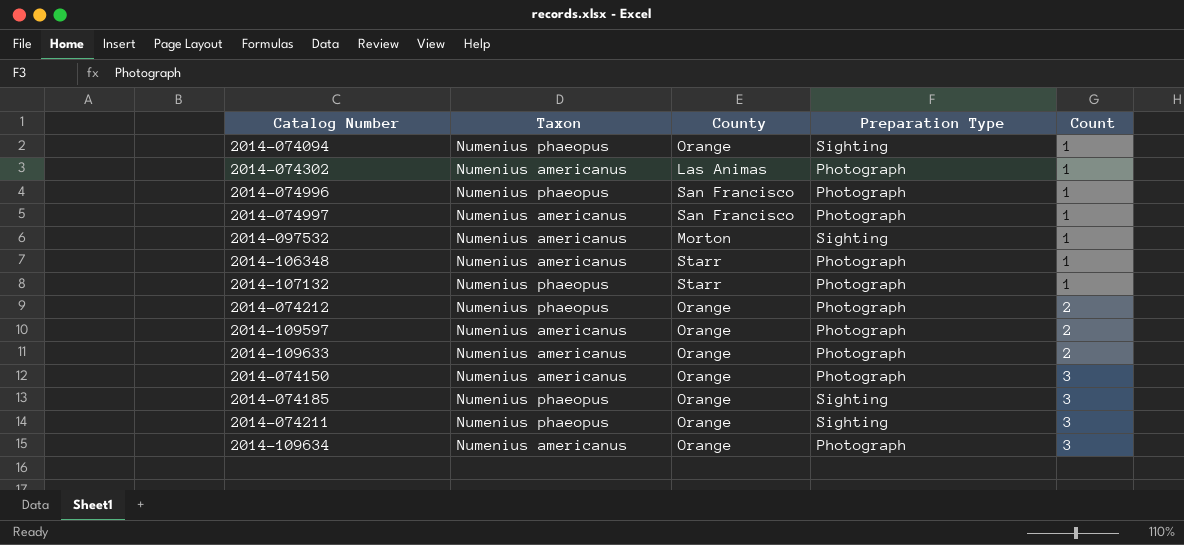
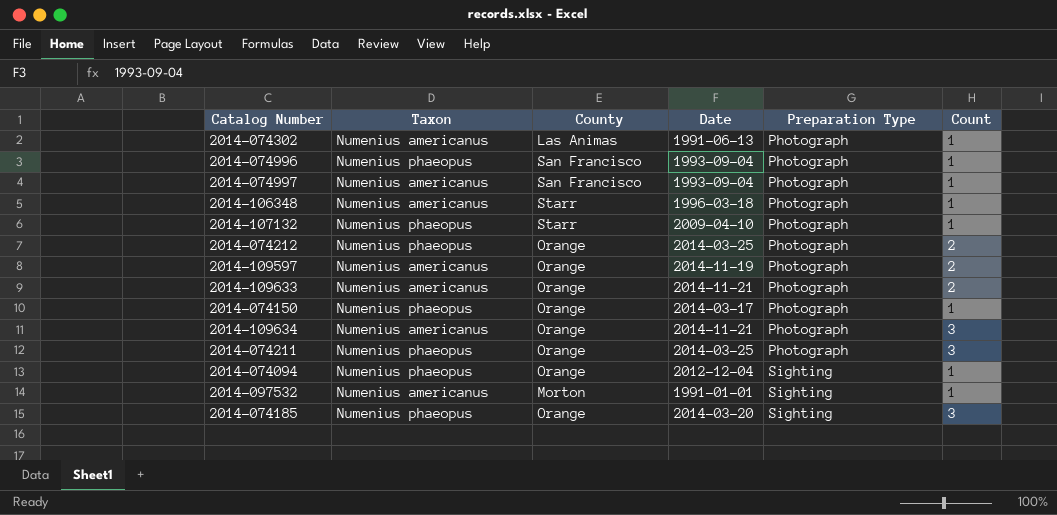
row order: Count ascending -> Preparation Type ascending
column Date | position: none -> 4
2014-074150 | Taxon: Numenius americanus -> Numenius phaeopus
2014-074150 | Count: 3 -> 1
2014-074211 | Preparation Type: Sighting -> Photograph

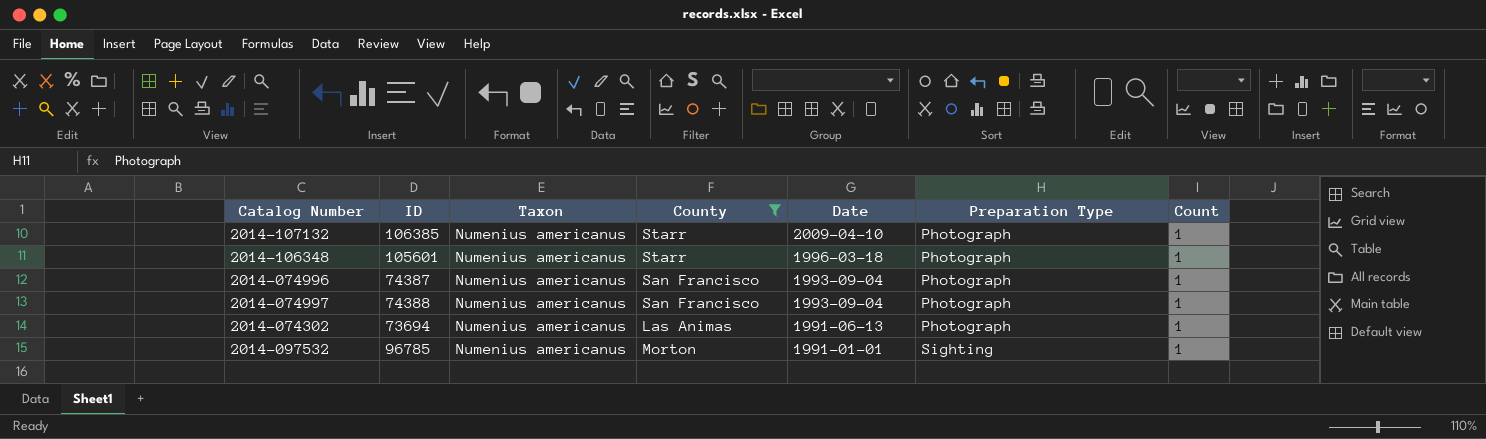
filter: none -> County != Orange
row order: Preparation Type ascending -> Date descending
column ID | position: none -> 2
2014-107132 | Taxon: Numenius phaeopus -> Numenius americanus
2014-074996 | Taxon: Numenius phaeopus -> Numenius americanus

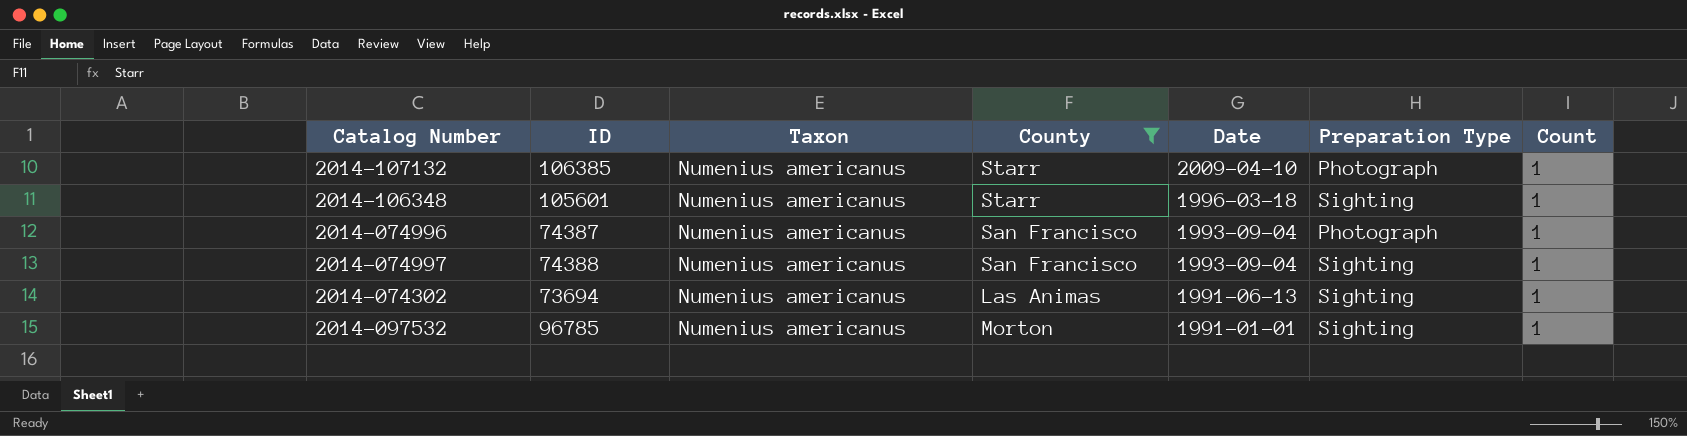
2014-106348 | Preparation Type: Photograph -> Sighting
2014-074997 | Preparation Type: Photograph -> Sighting
2014-074302 | Preparation Type: Photograph -> Sighting

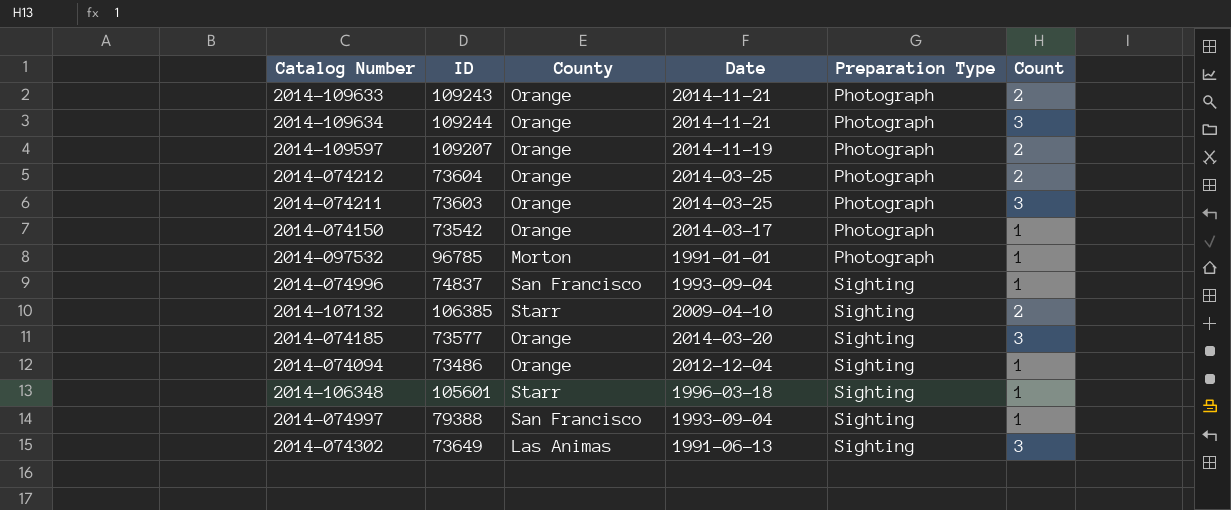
filter: County != Orange -> none
row order: Date descending -> Preparation Type ascending
column Taxon | position: 3 -> none
2014-097532 | Preparation Type: Sighting -> Photograph
2014-074996 | ID: 74387 -> 74837
2014-074996 | Preparation Type: Photograph -> Sighting
2014-107132 | Preparation Type: Photograph -> Sighting
2014-107132 | Count: 1 -> 2
2014-074997 | ID: 74388 -> 79388
2014-074302 | ID: 73694 -> 73649
2014-074302 | Count: 1 -> 3

